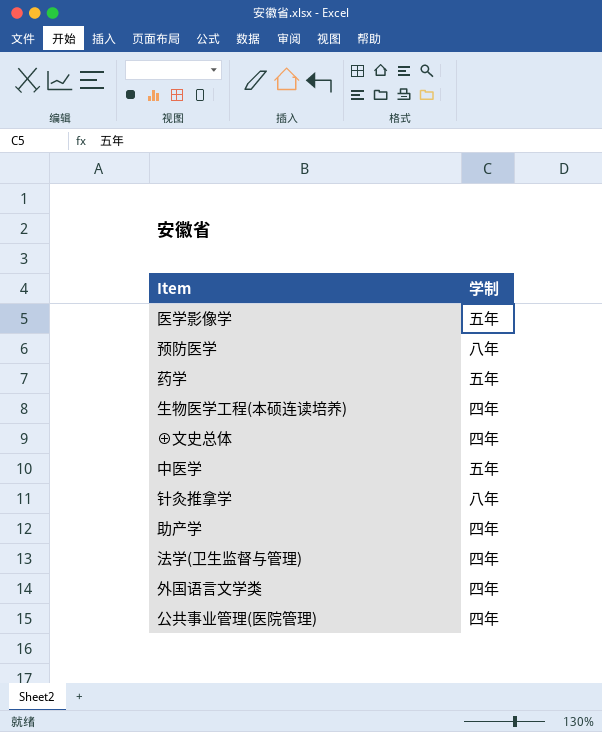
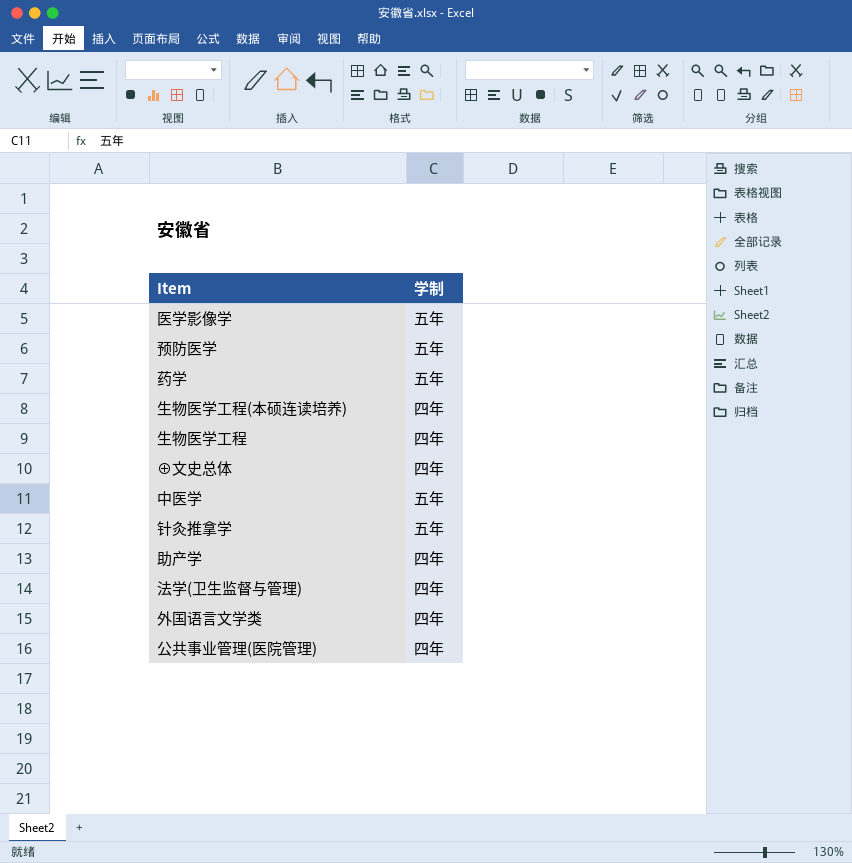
预防医学 | 学制: 八年 -> 五年
row 生物医学工程: none -> 四年
针灸推拿学 | 学制: 八年 -> 五年

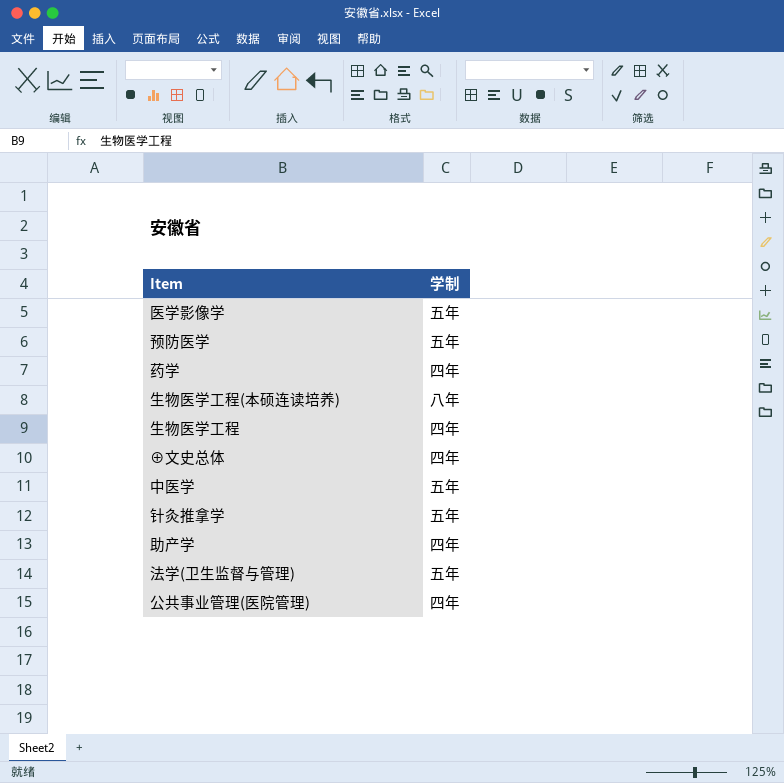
row 外国语言文学类: 四年 -> none
药学 | 学制: 五年 -> 四年
生物医学工程(本硕连读培养) | 学制: 四年 -> 八年
法学(卫生监督与管理) | 学制: 四年 -> 五年

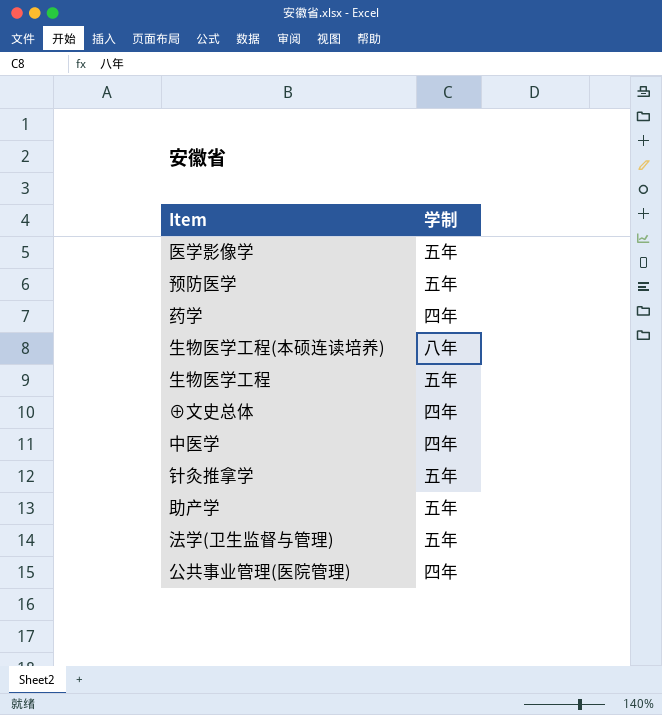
生物医学工程 | 学制: 四年 -> 五年
中医学 | 学制: 五年 -> 四年
助产学 | 学制: 四年 -> 五年

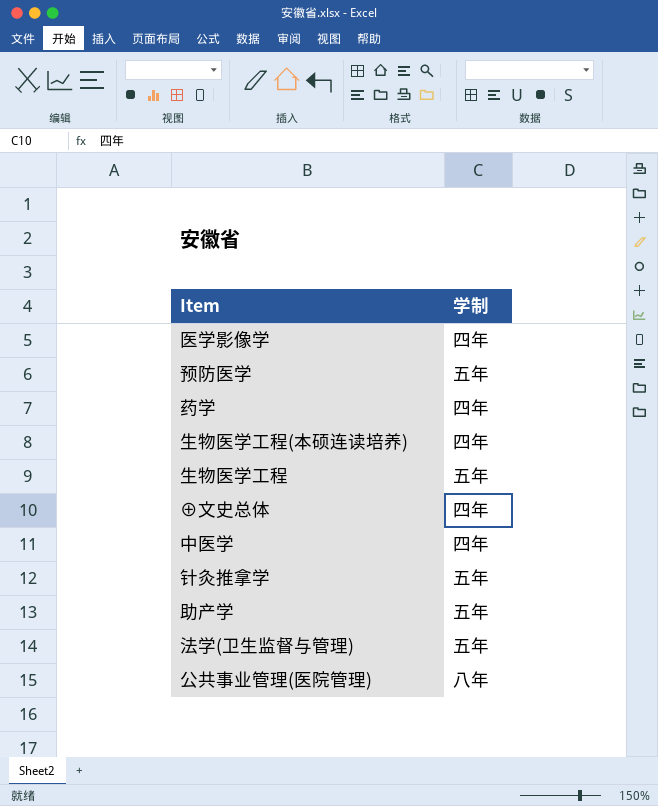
医学影像学 | 学制: 五年 -> 四年
生物医学工程(本硕连读培养) | 学制: 八年 -> 四年
公共事业管理(医院管理) | 学制: 四年 -> 八年

